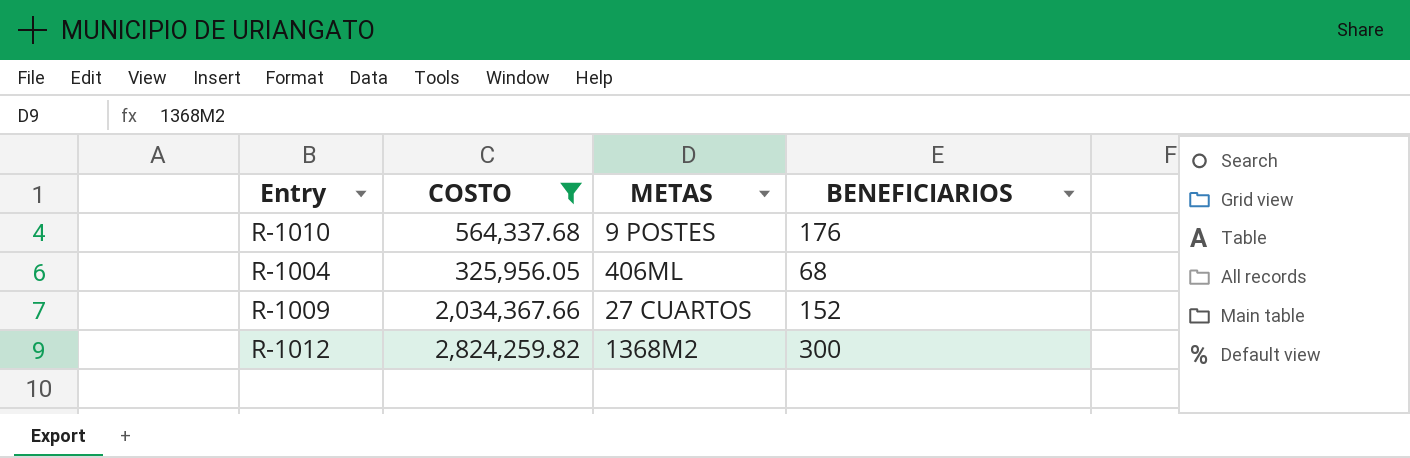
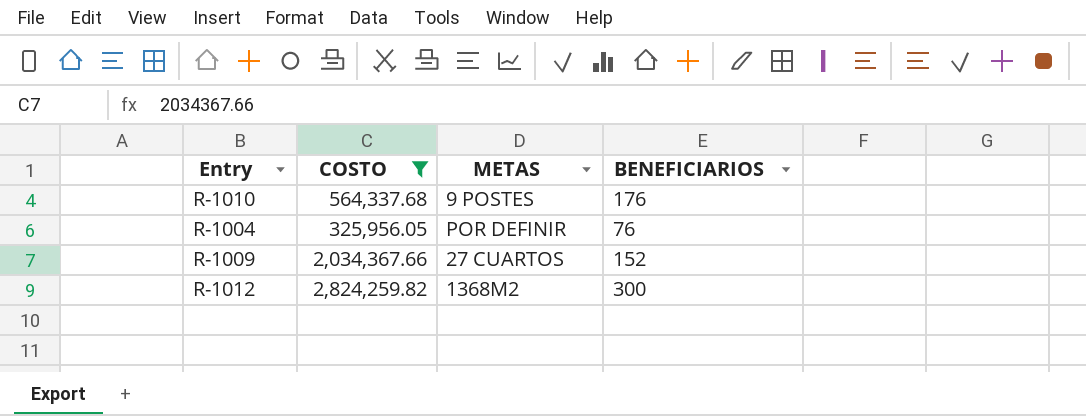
R-1004 | METAS: 406ML -> POR DEFINIR
R-1004 | BENEFICIARIOS: 68 -> 76

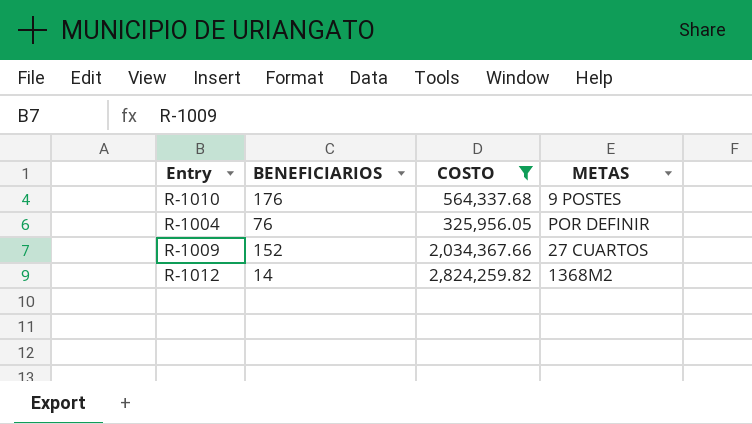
column BENEFICIARIOS | position: 4 -> 2
R-1012 | BENEFICIARIOS: 300 -> 14

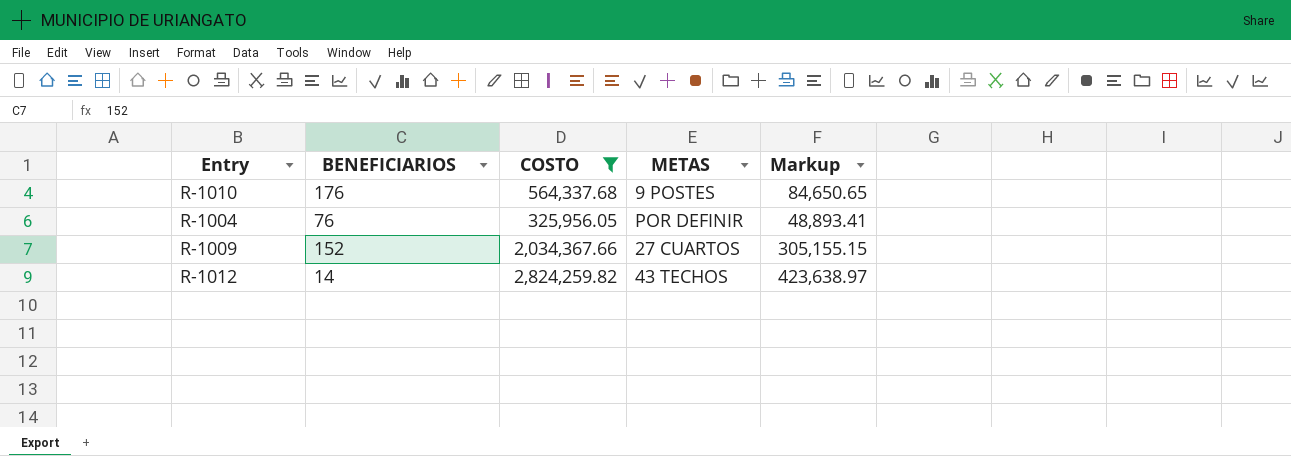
column Markup | formula: none -> [COSTO] * 0.15
R-1012 | METAS: 1368M2 -> 43 TECHOS

